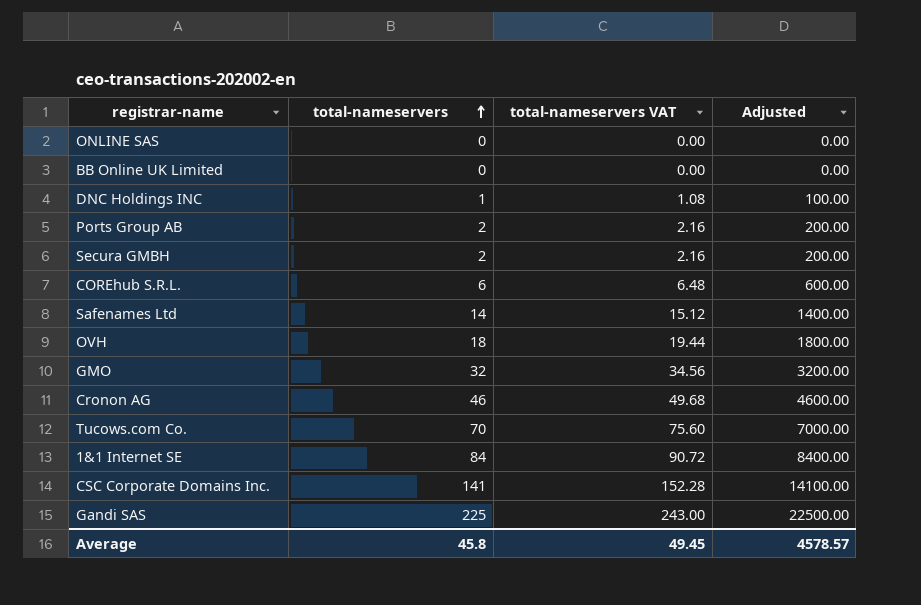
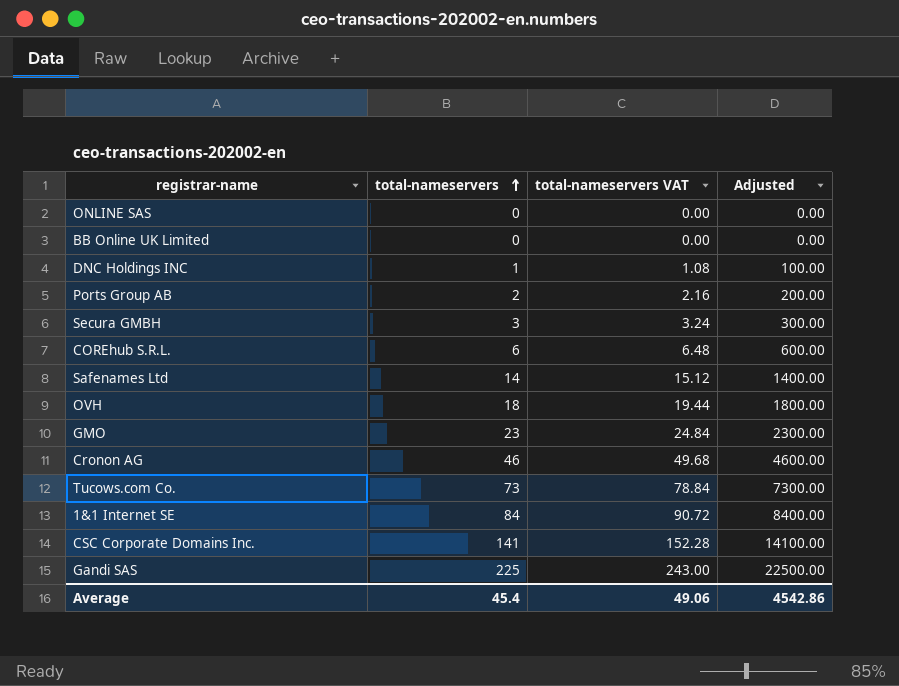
Secura GMBH | total-nameservers: 2 -> 3
Secura GMBH | total-nameservers VAT: 2.16 -> 3.24
Secura GMBH | Adjusted: 200.00 -> 300.00
GMO | total-nameservers: 32 -> 23
GMO | total-nameservers VAT: 34.56 -> 24.84
GMO | Adjusted: 3200.00 -> 2300.00
Tucows.com Co. | total-nameservers: 70 -> 73
Tucows.com Co. | total-nameservers VAT: 75.60 -> 78.84
Tucows.com Co. | Adjusted: 7000.00 -> 7300.00
Average | total-nameservers: 45.8 -> 45.4
Average | total-nameservers VAT: 49.45 -> 49.06
Average | Adjusted: 4578.57 -> 4542.86

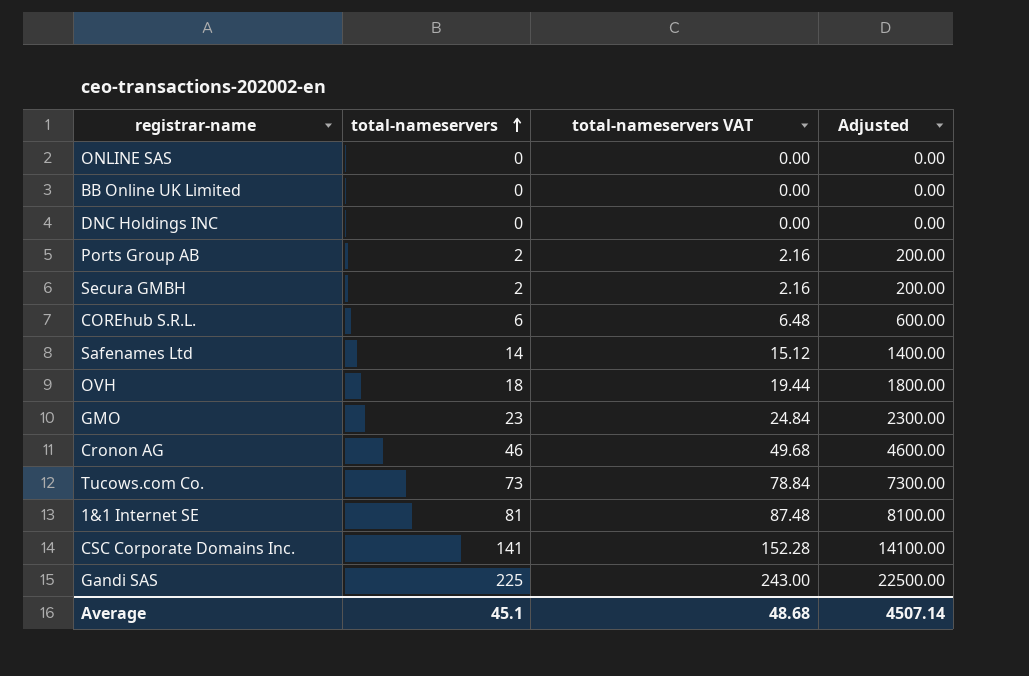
DNC Holdings INC | total-nameservers: 1 -> 0
DNC Holdings INC | total-nameservers VAT: 1.08 -> 0.00
DNC Holdings INC | Adjusted: 100.00 -> 0.00
Secura GMBH | total-nameservers: 3 -> 2
Secura GMBH | total-nameservers VAT: 3.24 -> 2.16
Secura GMBH | Adjusted: 300.00 -> 200.00
1&1 Internet SE | total-nameservers: 84 -> 81
1&1 Internet SE | total-nameservers VAT: 90.72 -> 87.48
1&1 Internet SE | Adjusted: 8400.00 -> 8100.00
Average | total-nameservers: 45.4 -> 45.1
Average | total-nameservers VAT: 49.06 -> 48.68
Average | Adjusted: 4542.86 -> 4507.14

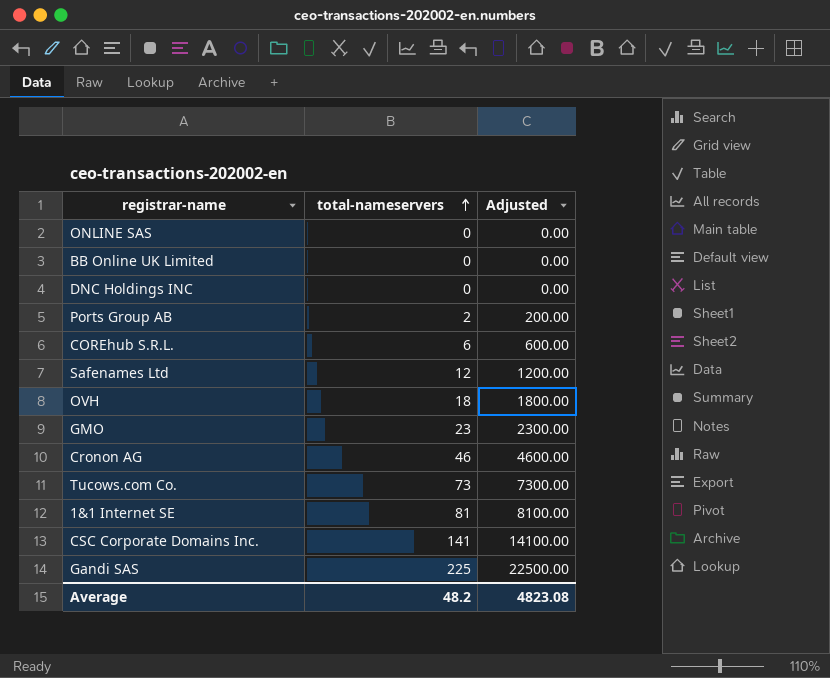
column total-nameservers VAT | formula: [total-nameservers] * 1.08 -> none
row Secura GMBH: 2 | 2.16 | 200.00 -> none
Safenames Ltd | total-nameservers: 14 -> 12
Safenames Ltd | Adjusted: 1400.00 -> 1200.00
Average | total-nameservers: 45.1 -> 48.2
Average | Adjusted: 4507.14 -> 4823.08

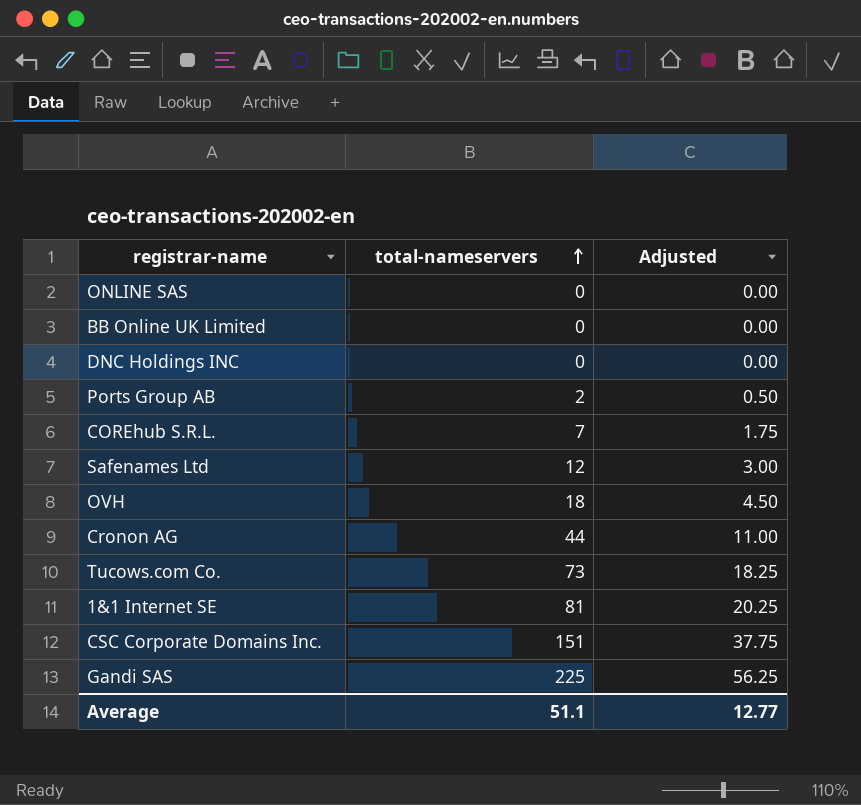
column Adjusted | formula: [total-nameservers] * 100 -> [total-nameservers] * 0.25
row GMO: 23 | 2300.00 -> none
COREhub S.R.L. | total-nameservers: 6 -> 7
Cronon AG | total-nameservers: 46 -> 44
CSC Corporate Domains Inc. | total-nameservers: 141 -> 151
Average | total-nameservers: 48.2 -> 51.1
Average | Adjusted: 4823.08 -> 12.77

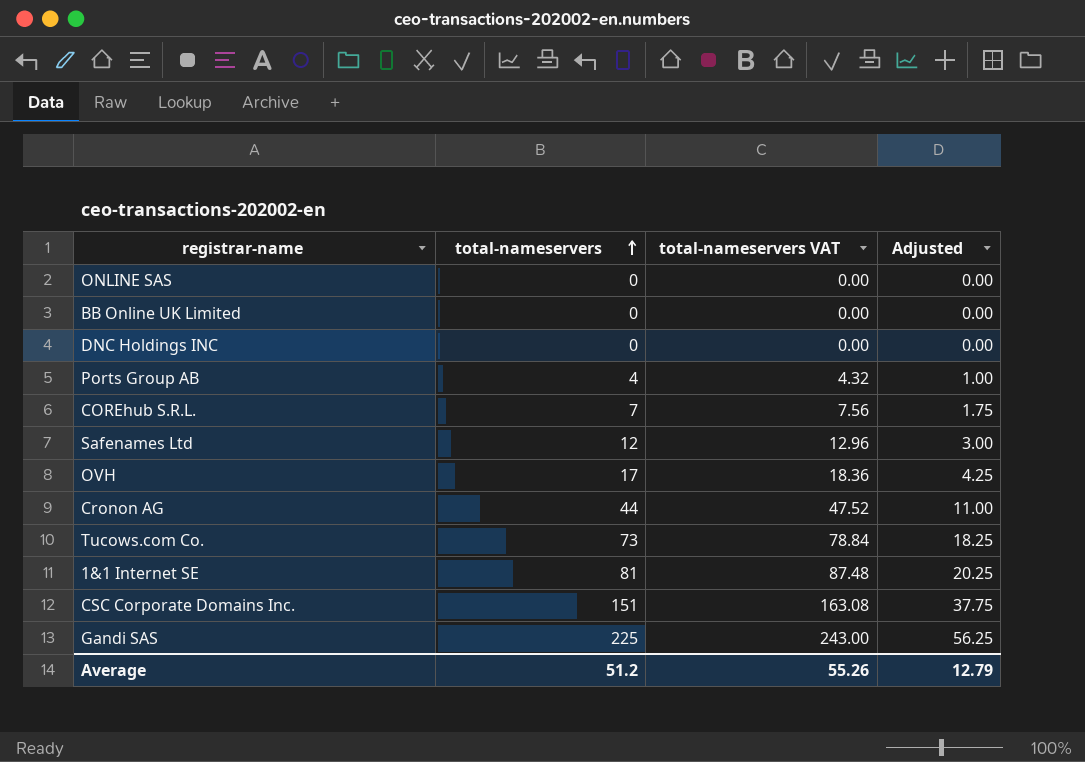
column total-nameservers VAT | formula: none -> [total-nameservers] * 1.08
Ports Group AB | total-nameservers: 2 -> 4
Ports Group AB | Adjusted: 0.50 -> 1.00
OVH | total-nameservers: 18 -> 17
OVH | Adjusted: 4.50 -> 4.25
Average | total-nameservers: 51.1 -> 51.2
Average | Adjusted: 12.77 -> 12.79

